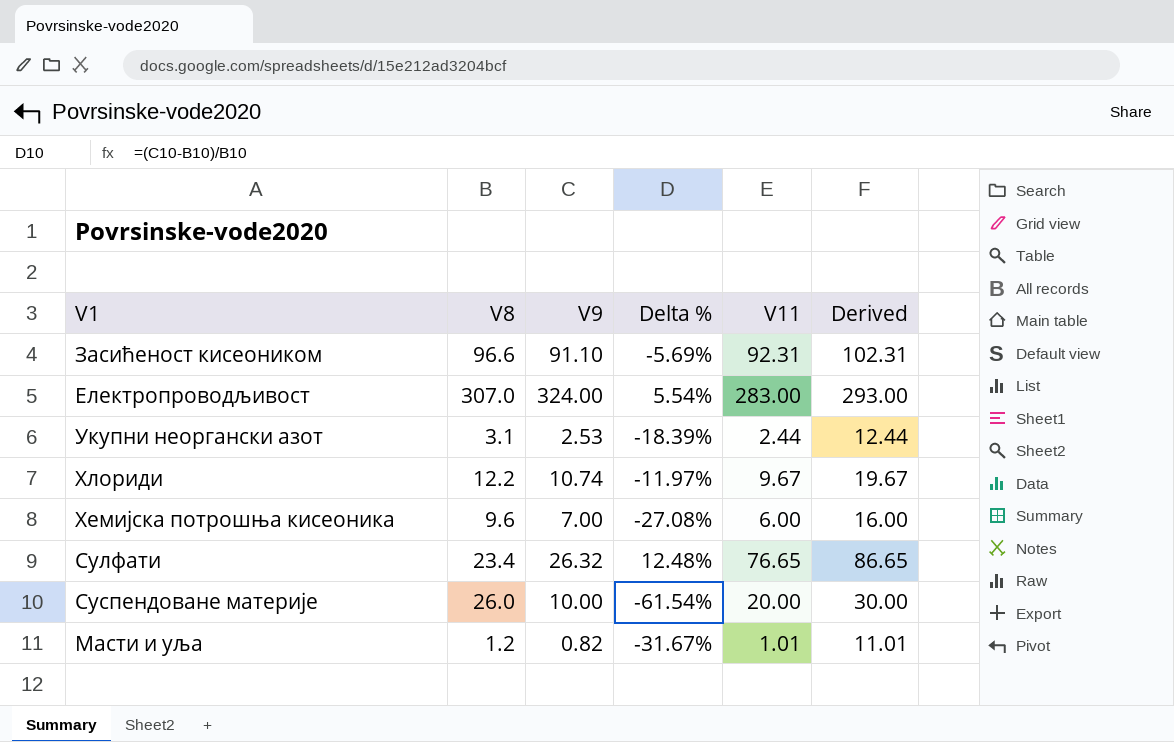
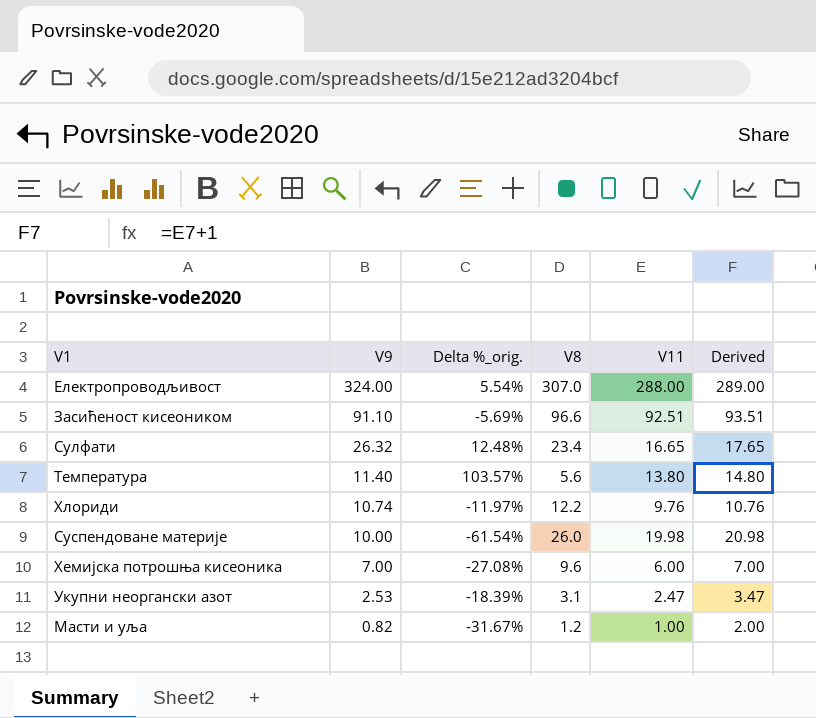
row order: none -> V9 descending
column name: Delta % -> Delta %_orig.
column V8 | position: 2 -> 4
column Derived | formula: [V11] + 10 -> [V11] + 1
Електропроводљивост | V11: 283.00 -> 288.00
Засићеност кисеоником | V11: 92.31 -> 92.51
Сулфати | V11: 76.65 -> 16.65
row Температура: none -> 11.40 | 103.57% | 5.6 | 13.80 | 14.80
Хлориди | V11: 9.67 -> 9.76
Суспендоване материје | V11: 20.00 -> 19.98
Укупни неоргански азот | V11: 2.44 -> 2.47
Масти и уља | V11: 1.01 -> 1.00

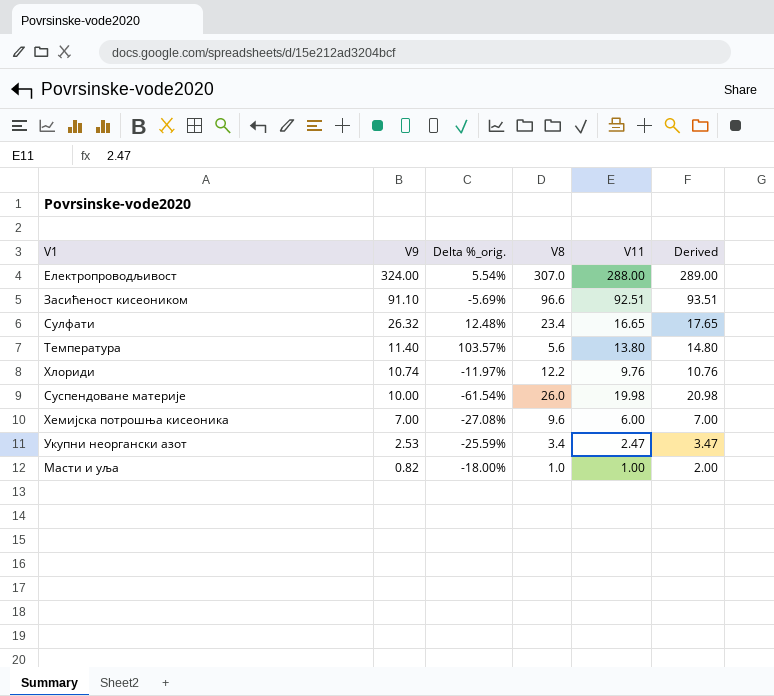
Укупни неоргански азот | Delta %_orig.: -18.39% -> -25.59%
Укупни неоргански азот | V8: 3.1 -> 3.4
Масти и уља | Delta %_orig.: -31.67% -> -18.00%
Масти и уља | V8: 1.2 -> 1.0

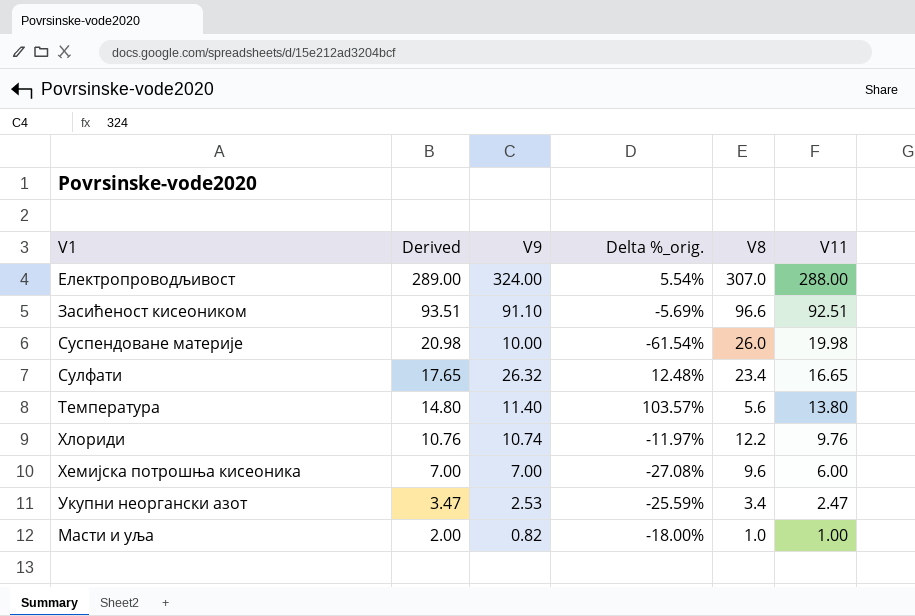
row order: V9 descending -> Derived descending
column Derived | position: 6 -> 2

